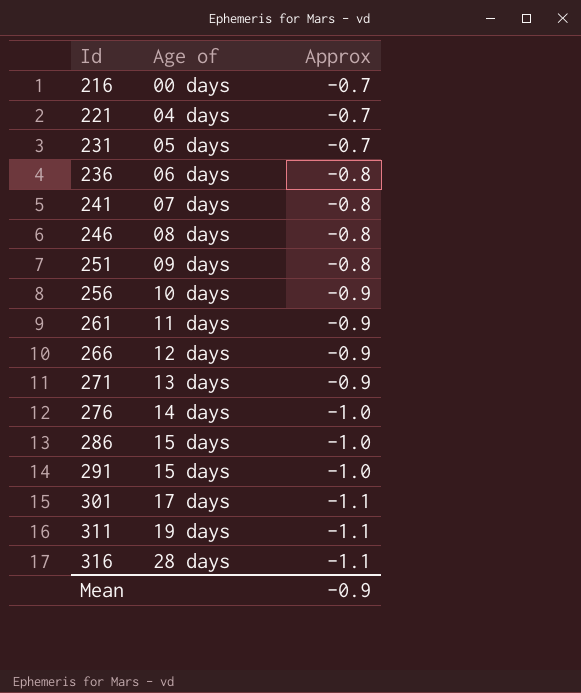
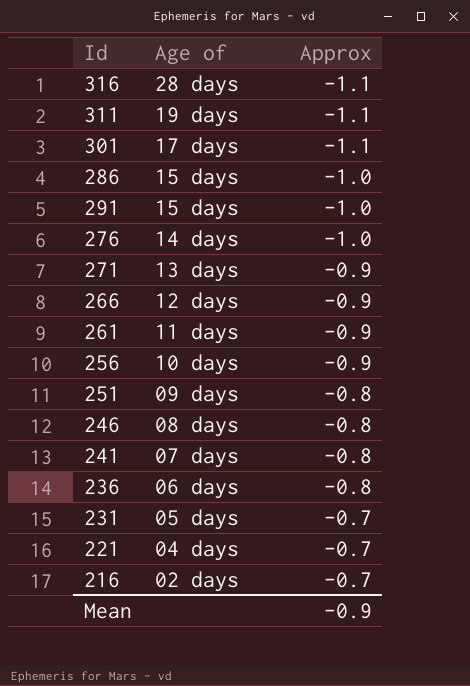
row order: Id ascending -> Age of descending
216 | Age of: 00 days -> 02 days

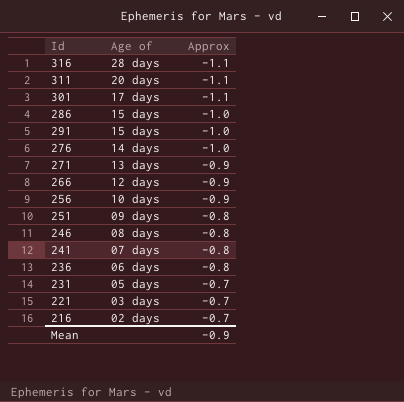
row 261: 11 days | -0.9 -> none
311 | Age of: 19 days -> 20 days
221 | Age of: 04 days -> 03 days

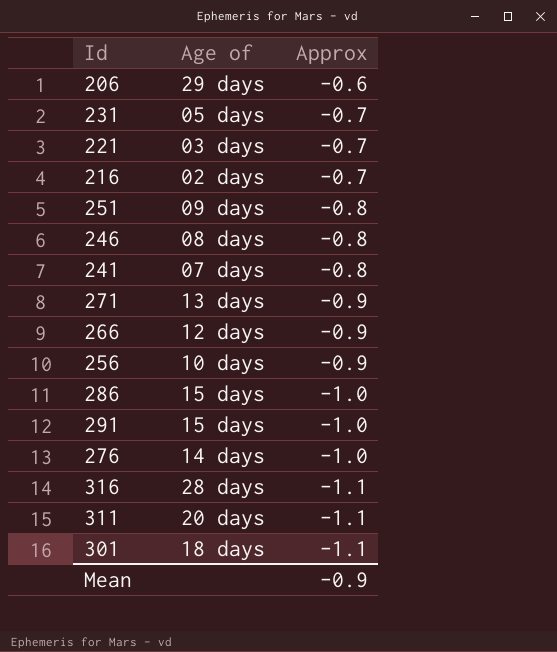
row order: Age of descending -> Approx descending
row 236: 06 days | -0.8 -> none
row 206: none -> 29 days | -0.6
301 | Age of: 17 days -> 18 days

